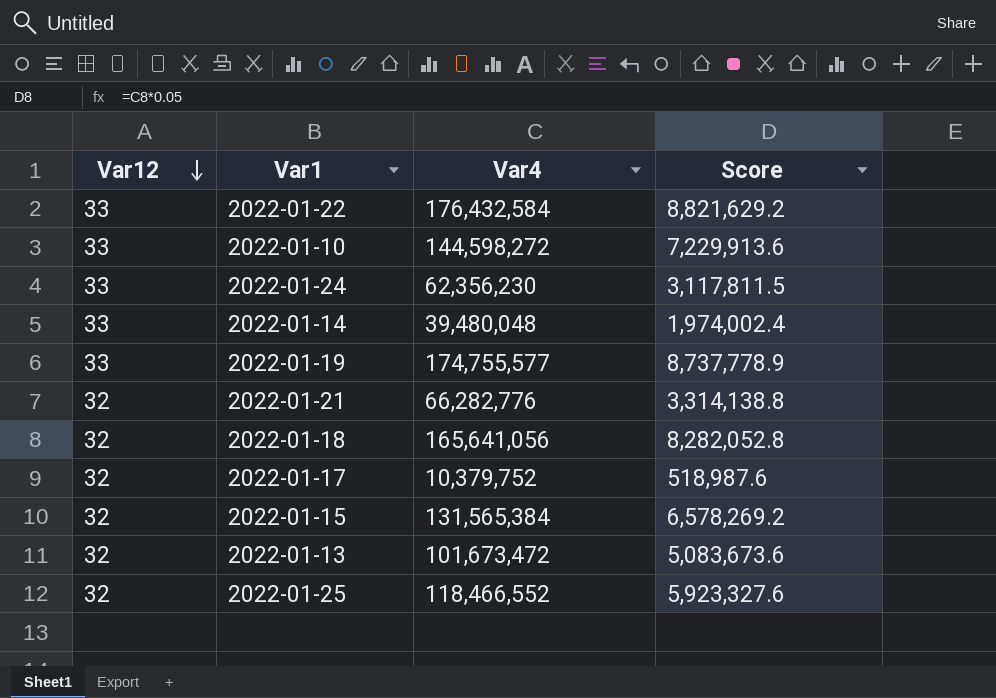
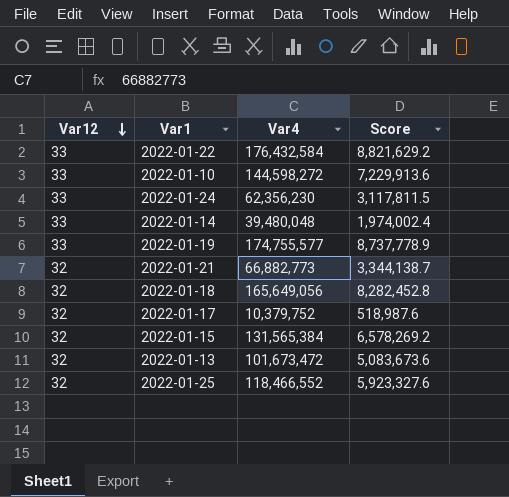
2022-01-21 | Var4: 66,282,776 -> 66,882,773
2022-01-21 | Score: 3,314,138.8 -> 3,344,138.7
2022-01-18 | Var4: 165,641,056 -> 165,649,056
2022-01-18 | Score: 8,282,052.8 -> 8,282,452.8

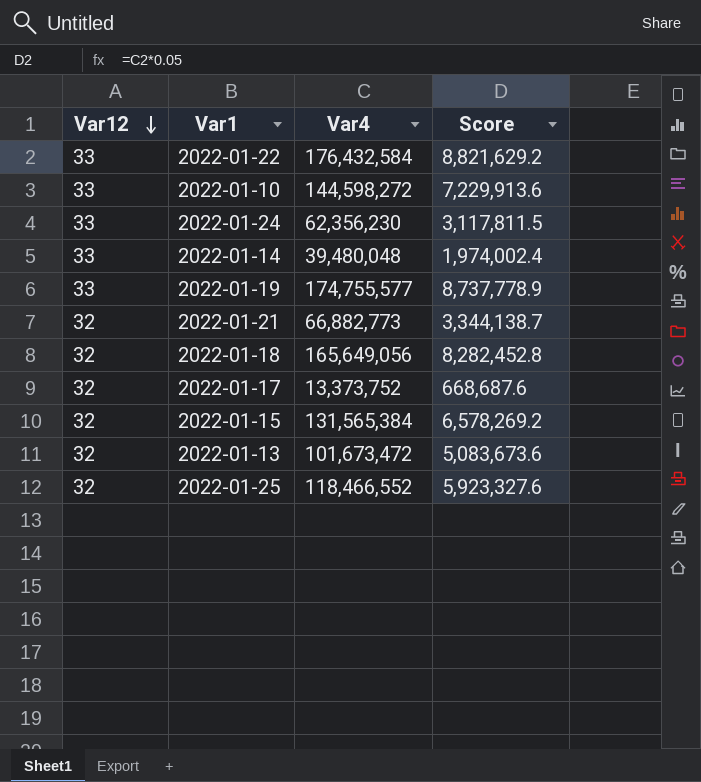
2022-01-17 | Var4: 10,379,752 -> 13,373,752
2022-01-17 | Score: 518,987.6 -> 668,687.6

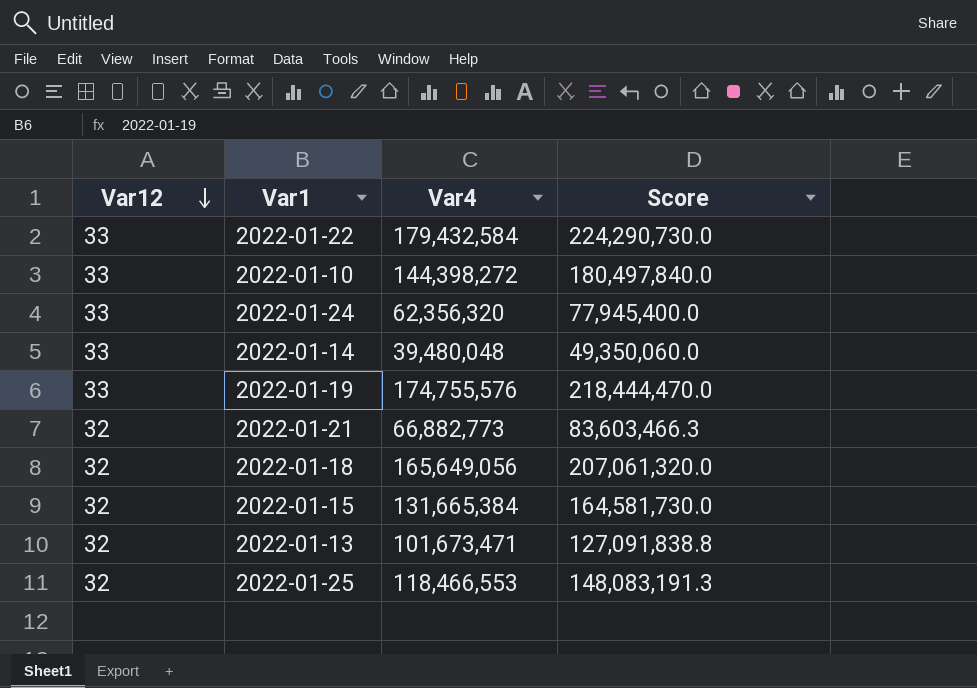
column Score | formula: [Var4] * 0.05 -> [Var4] * 1.25
row 2022-01-17: 32 | 13,373,752 | 668,687.6 -> none
2022-01-22 | Var4: 176,432,584 -> 179,432,584
2022-01-10 | Var4: 144,598,272 -> 144,398,272
2022-01-24 | Var4: 62,356,230 -> 62,356,320
2022-01-19 | Var4: 174,755,577 -> 174,755,576
2022-01-15 | Var4: 131,565,384 -> 131,665,384
2022-01-13 | Var4: 101,673,472 -> 101,673,471
2022-01-25 | Var4: 118,466,552 -> 118,466,553

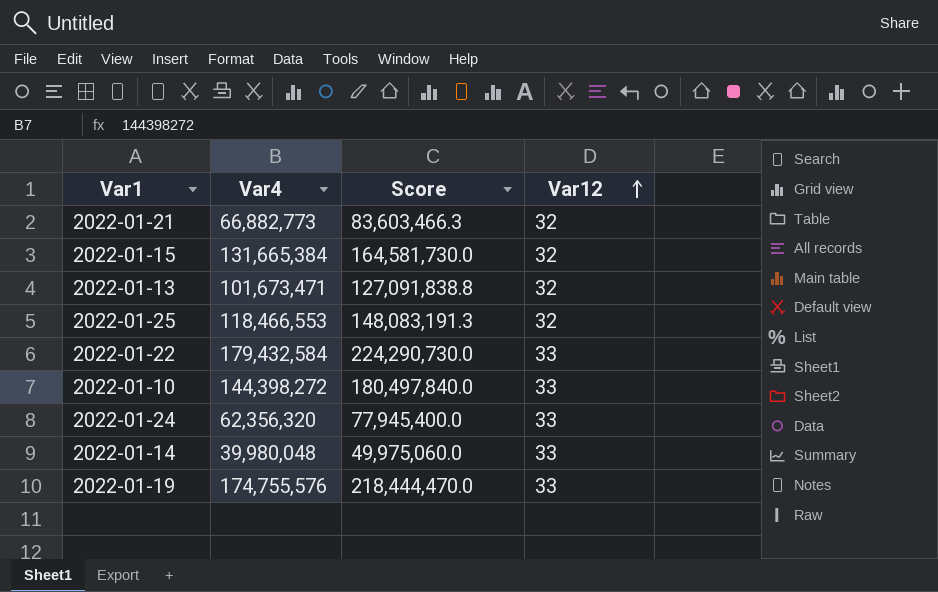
row order: Var12 descending -> Var12 ascending
column Var12 | position: 1 -> 4
row 2022-01-18: 32 | 165,649,056 | 207,061,320.0 -> none
2022-01-14 | Var4: 39,480,048 -> 39,980,048
2022-01-14 | Score: 49,350,060.0 -> 49,975,060.0

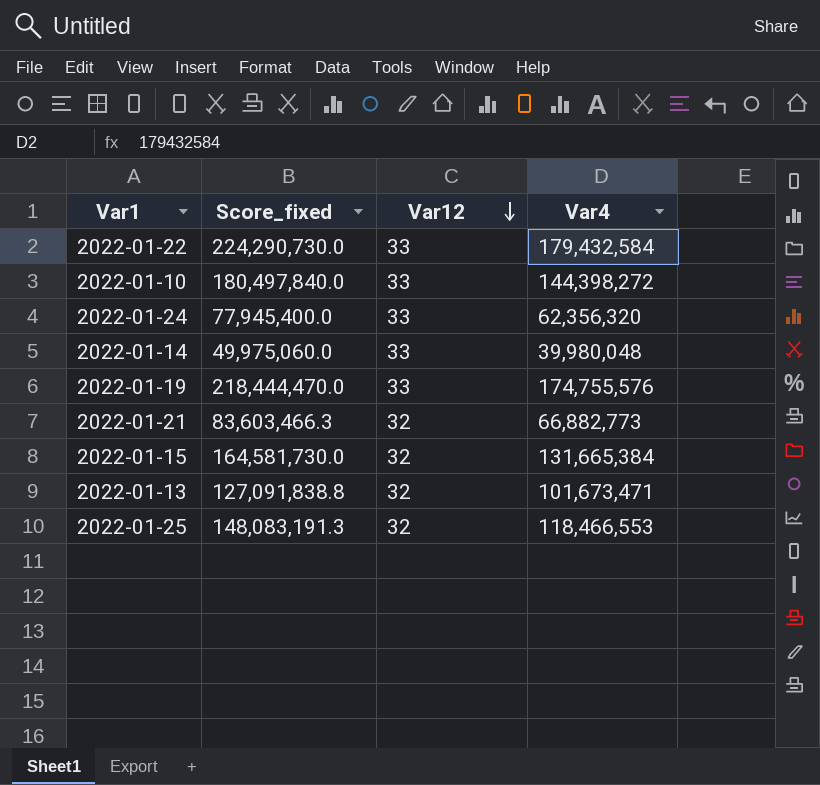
row order: Var12 ascending -> Var12 descending
column name: Score -> Score_fixed
column Var4 | position: 2 -> 4

